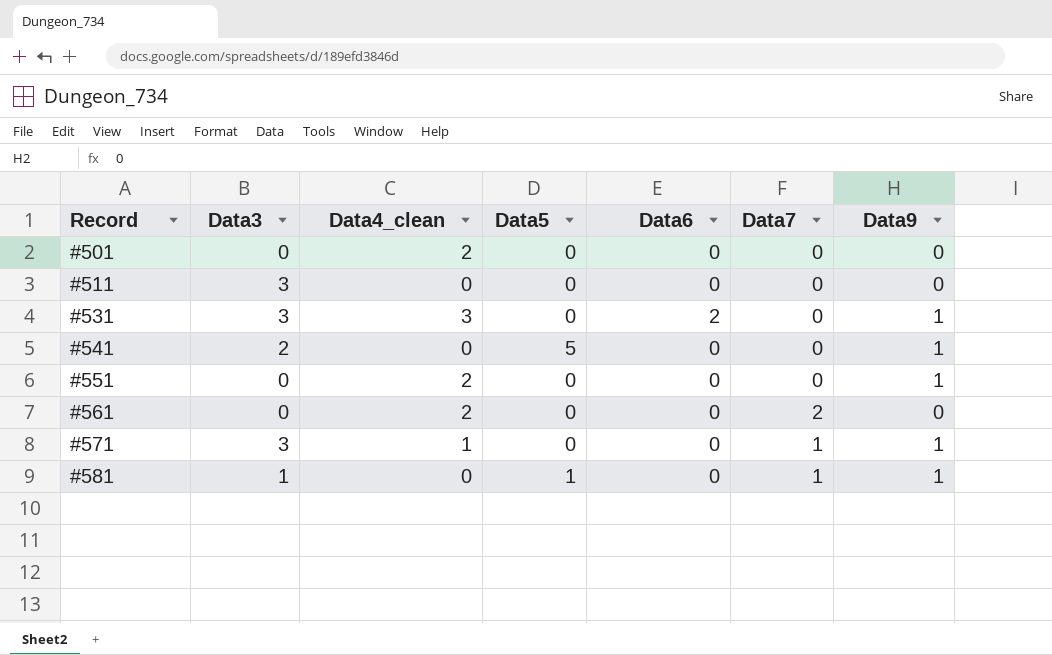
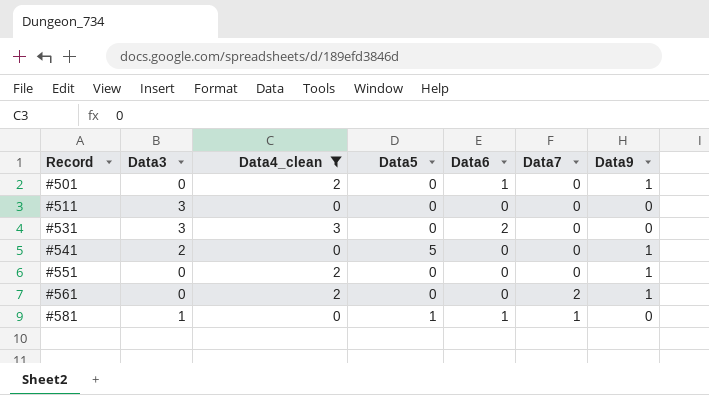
filter: none -> Data4_clean != 1
#501 | Data6: 0 -> 1
#501 | Data9: 0 -> 1
#531 | Data9: 1 -> 0
#561 | Data9: 0 -> 1
#581 | Data6: 0 -> 1
#581 | Data9: 1 -> 0

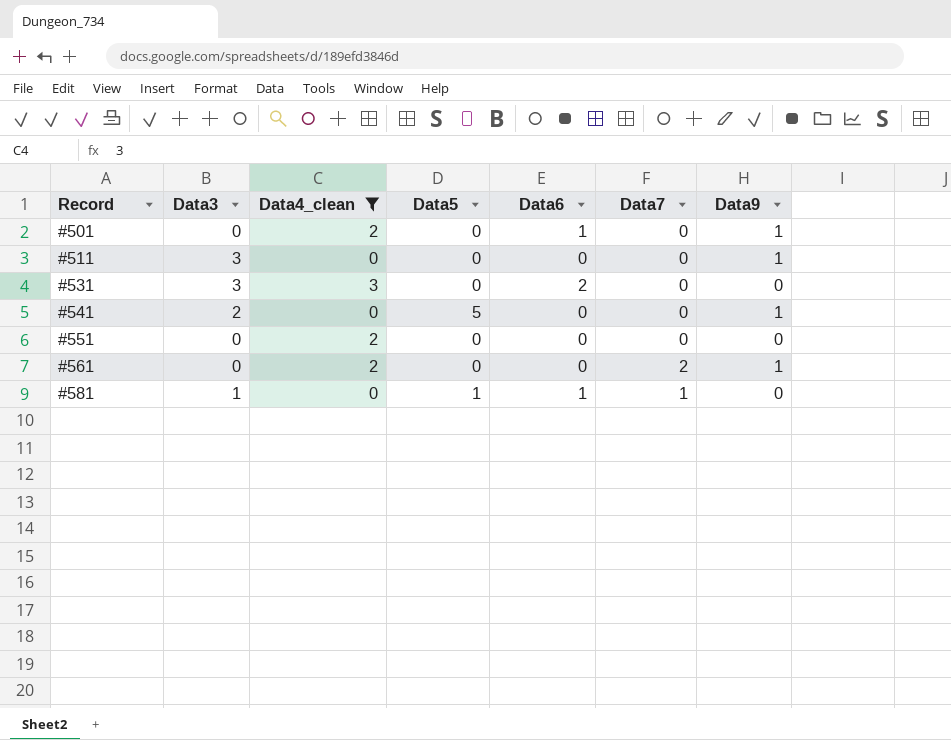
#511 | Data9: 0 -> 1
#551 | Data9: 1 -> 0

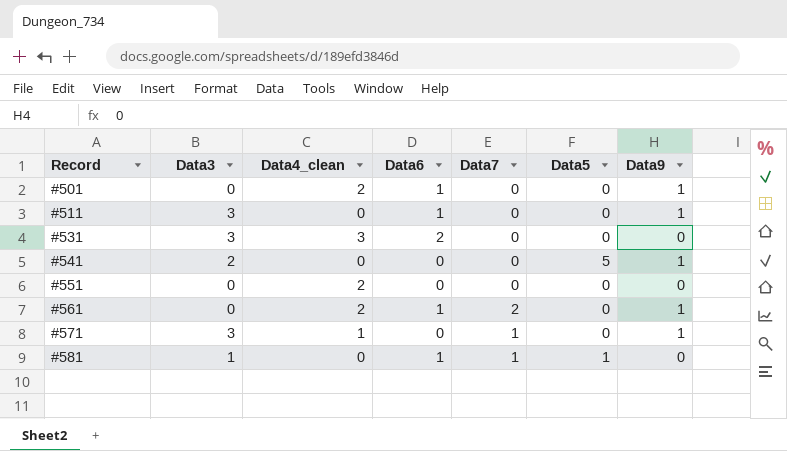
filter: Data4_clean != 1 -> none
column Data5 | position: 4 -> 6
#511 | Data6: 0 -> 1
#561 | Data6: 0 -> 1

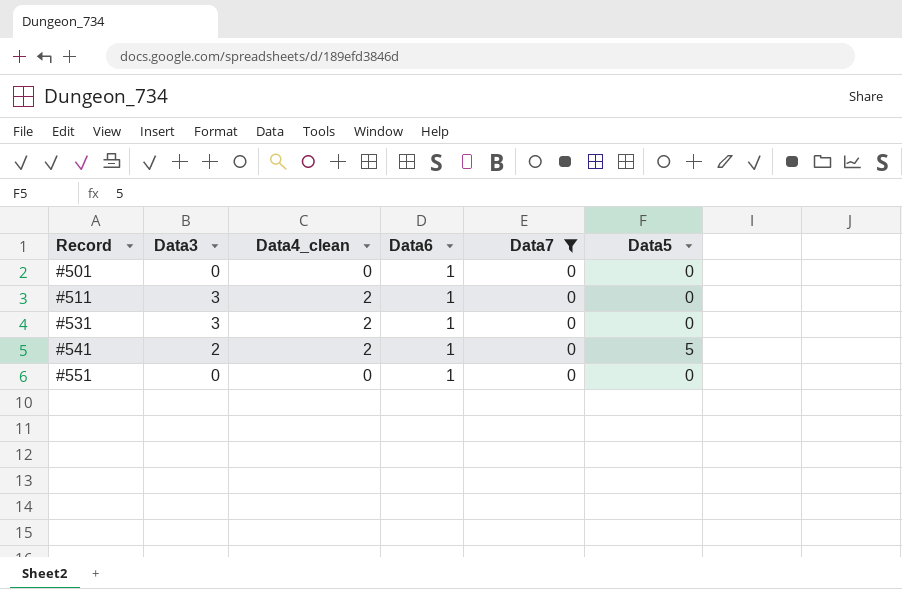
filter: none -> Data7 = 0
column Data9 | position: 7 -> none
#501 | Data4_clean: 2 -> 0
#511 | Data4_clean: 0 -> 2
#531 | Data4_clean: 3 -> 2
#531 | Data6: 2 -> 1
#541 | Data4_clean: 0 -> 2
#541 | Data6: 0 -> 1
#551 | Data4_clean: 2 -> 0
#551 | Data6: 0 -> 1

